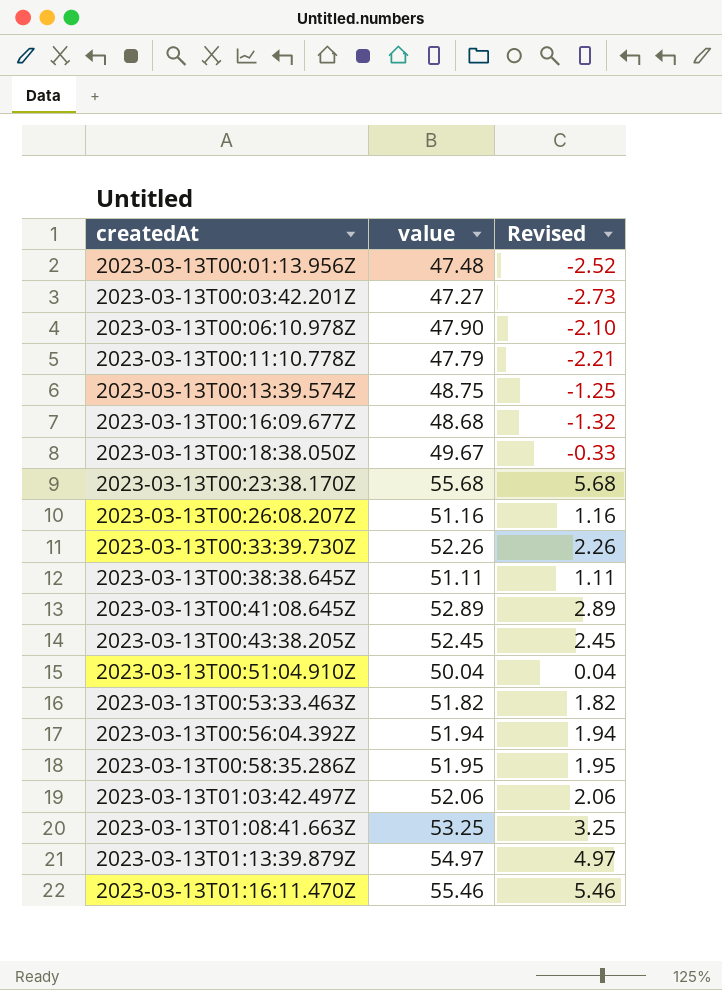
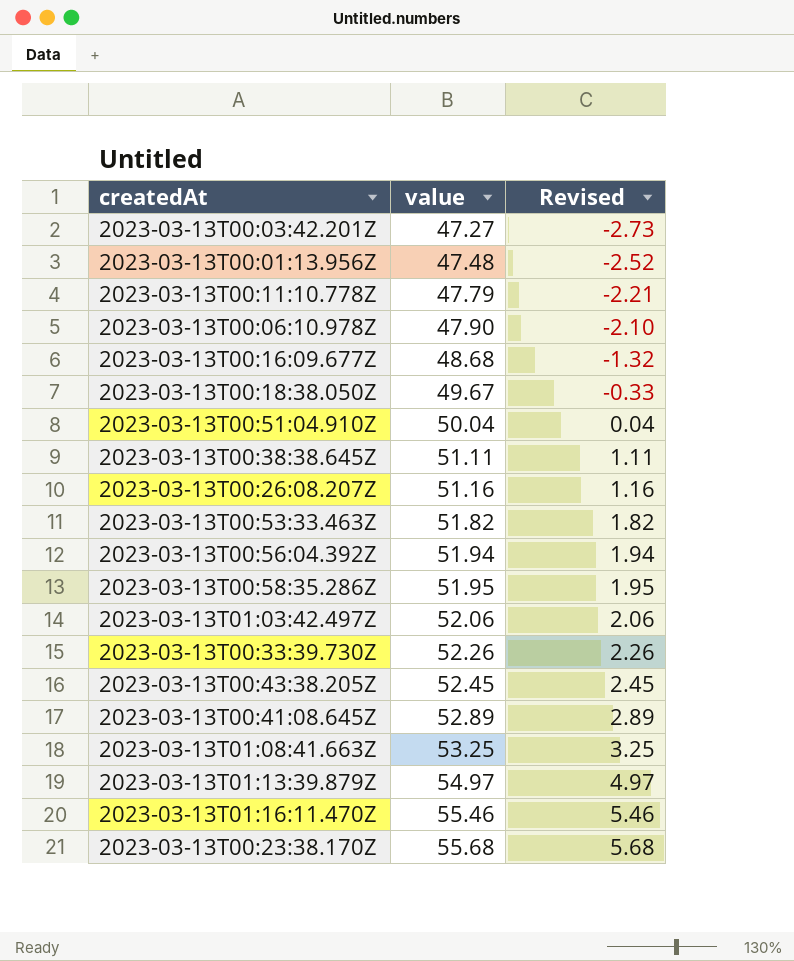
row order: createdAt ascending -> value ascending
row 2023-03-13T00:13:39.574Z: 48.75 | -1.25 -> none

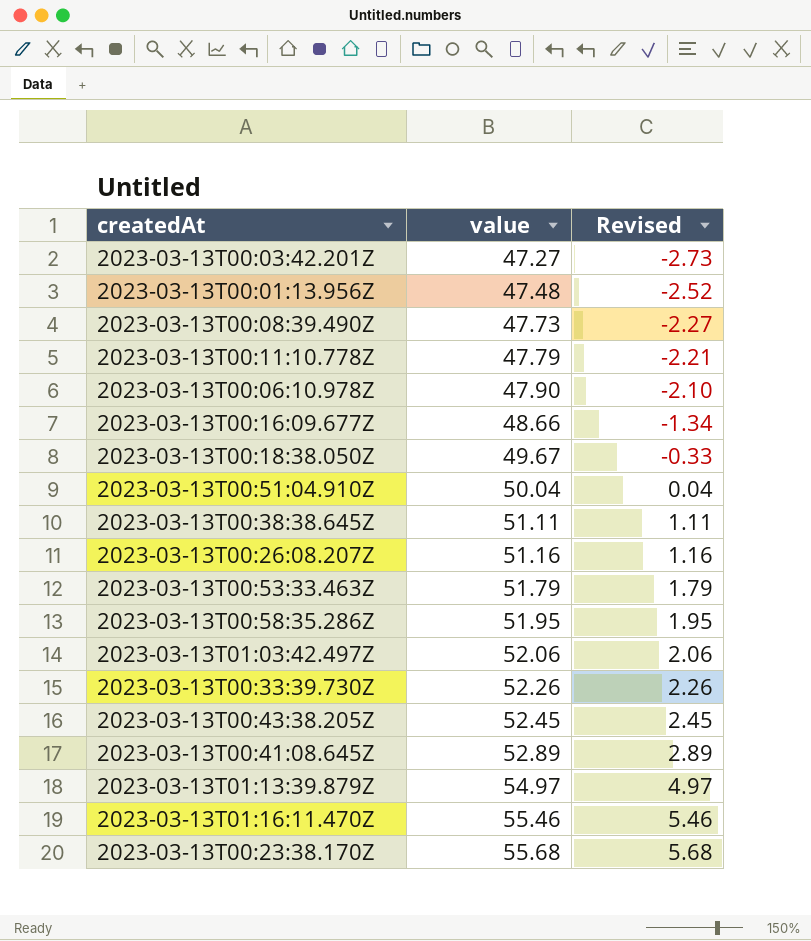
row 2023-03-13T00:56:04.392Z: 51.94 | 1.94 -> none
row 2023-03-13T01:08:41.663Z: 53.25 | 3.25 -> none
row 2023-03-13T00:08:39.490Z: none -> 47.73 | -2.27
2023-03-13T00:16:09.677Z | value: 48.68 -> 48.66
2023-03-13T00:16:09.677Z | Revised: -1.32 -> -1.34
2023-03-13T00:53:33.463Z | value: 51.82 -> 51.79
2023-03-13T00:53:33.463Z | Revised: 1.82 -> 1.79

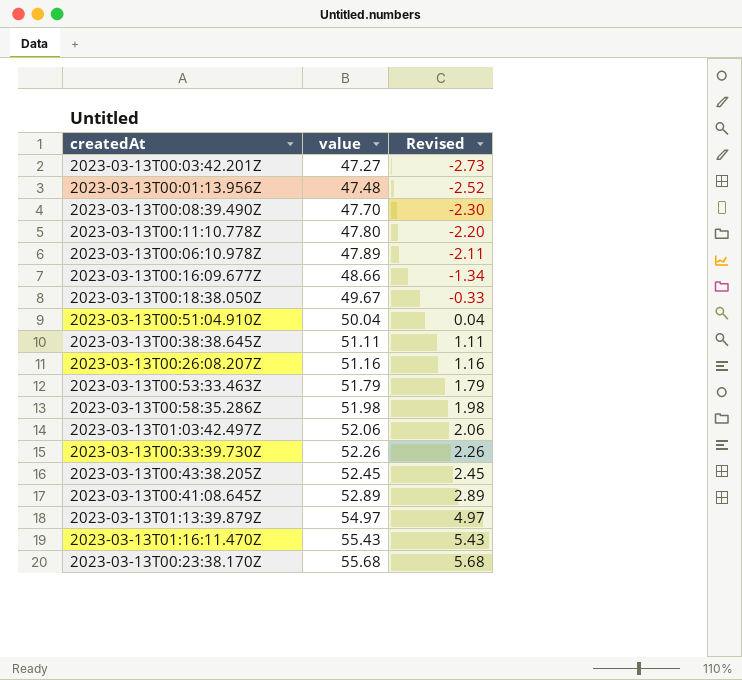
2023-03-13T00:08:39.490Z | value: 47.73 -> 47.70
2023-03-13T00:08:39.490Z | Revised: -2.27 -> -2.30
2023-03-13T00:11:10.778Z | value: 47.79 -> 47.80
2023-03-13T00:11:10.778Z | Revised: -2.21 -> -2.20
2023-03-13T00:06:10.978Z | value: 47.90 -> 47.89
2023-03-13T00:06:10.978Z | Revised: -2.10 -> -2.11
2023-03-13T00:58:35.286Z | value: 51.95 -> 51.98
2023-03-13T00:58:35.286Z | Revised: 1.95 -> 1.98
2023-03-13T01:16:11.470Z | value: 55.46 -> 55.43
2023-03-13T01:16:11.470Z | Revised: 5.46 -> 5.43

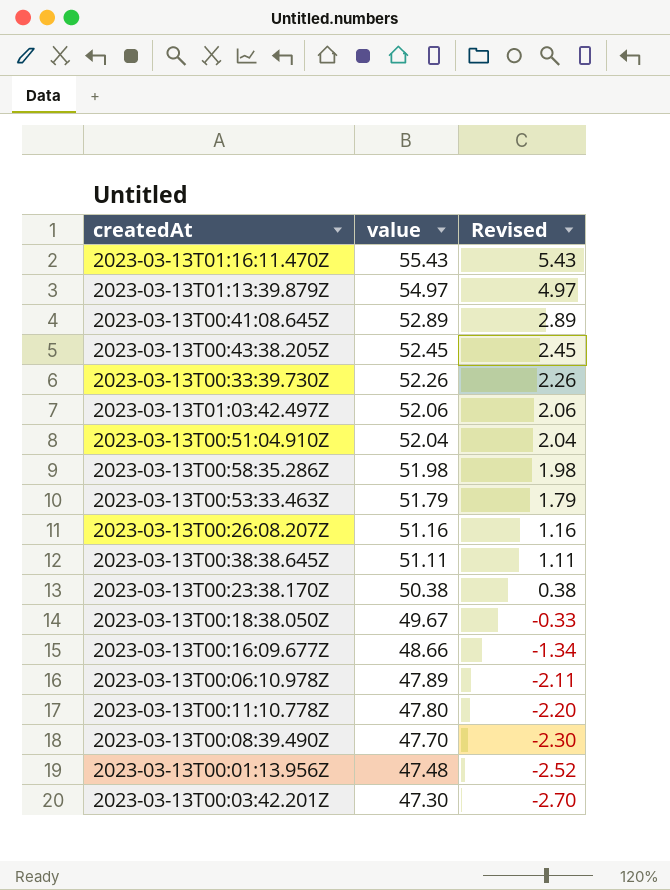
row order: value ascending -> value descending
2023-03-13T00:51:04.910Z | value: 50.04 -> 52.04
2023-03-13T00:51:04.910Z | Revised: 0.04 -> 2.04
2023-03-13T00:23:38.170Z | value: 55.68 -> 50.38
2023-03-13T00:23:38.170Z | Revised: 5.68 -> 0.38
2023-03-13T00:03:42.201Z | value: 47.27 -> 47.30
2023-03-13T00:03:42.201Z | Revised: -2.73 -> -2.70

